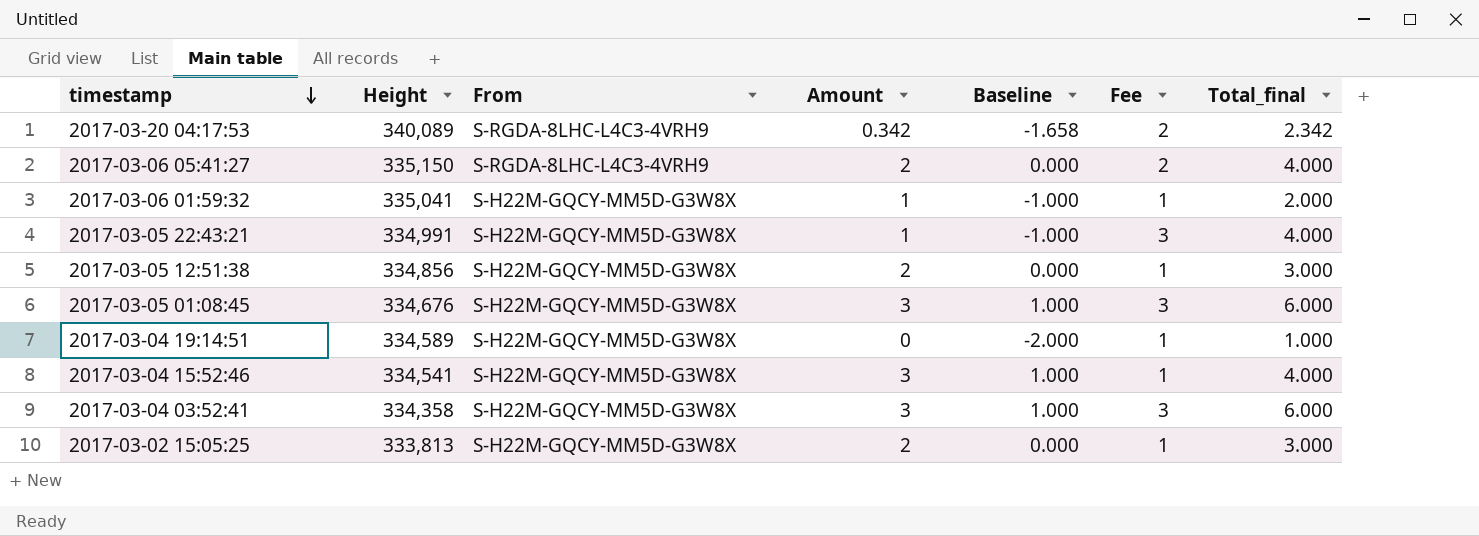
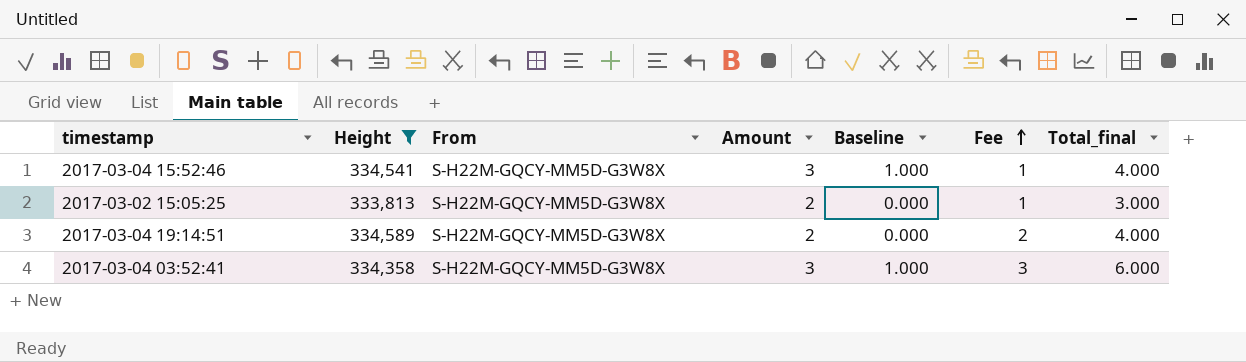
filter: none -> Height <= 334,589
row order: timestamp descending -> Fee ascending
2017-03-04 19:14:51 | Amount: 0 -> 2
2017-03-04 19:14:51 | Baseline: -2.000 -> 0.000
2017-03-04 19:14:51 | Fee: 1 -> 2
2017-03-04 19:14:51 | Total_final: 1.000 -> 4.000

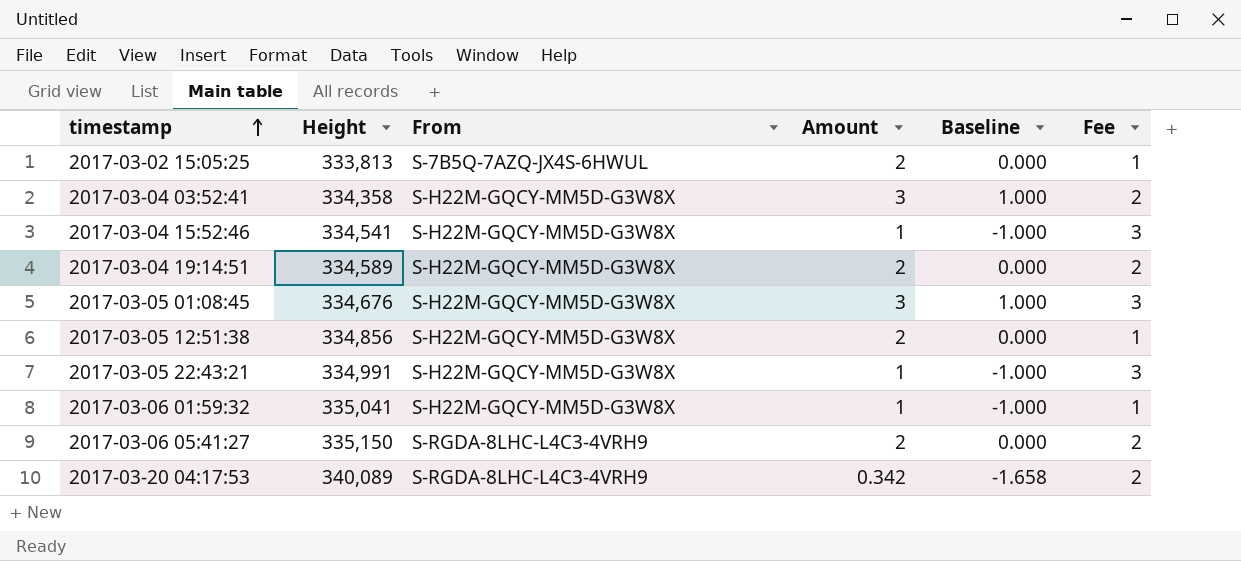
filter: Height <= 334,589 -> none
row order: Fee ascending -> timestamp ascending
column Total_final | formula: [Amount] + [Fee] -> none
2017-03-02 15:05:25 | From: S-H22M-GQCY-MM5D-G3W8X -> S-7B5Q-7AZQ-JX4S-6HWUL
2017-03-04 03:52:41 | Fee: 3 -> 2
2017-03-04 15:52:46 | Amount: 3 -> 1
2017-03-04 15:52:46 | Baseline: 1.000 -> -1.000
2017-03-04 15:52:46 | Fee: 1 -> 3

